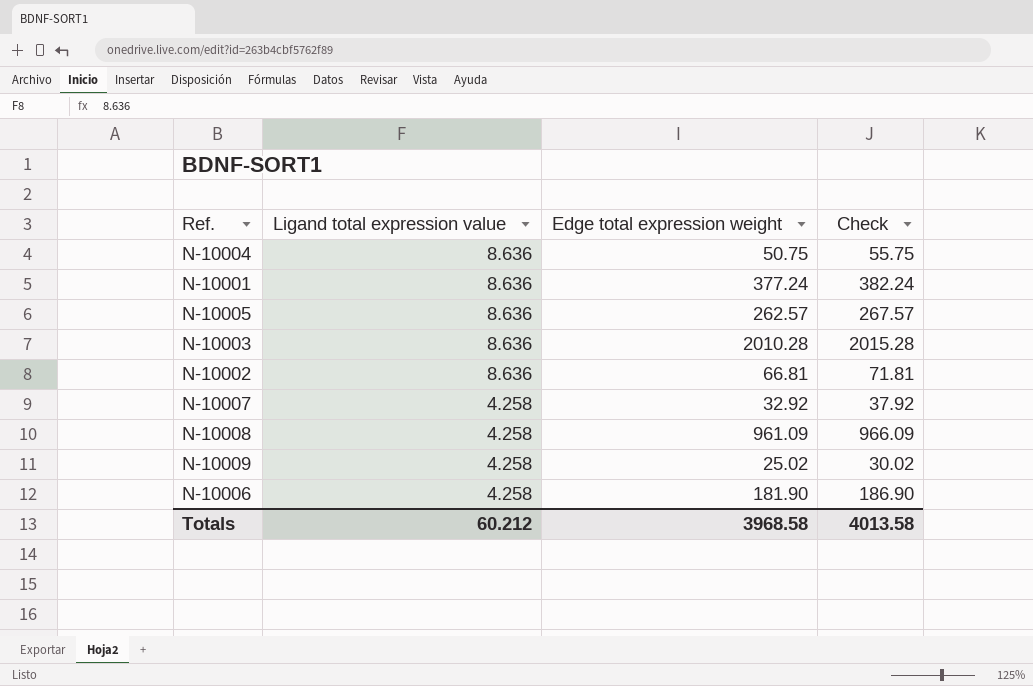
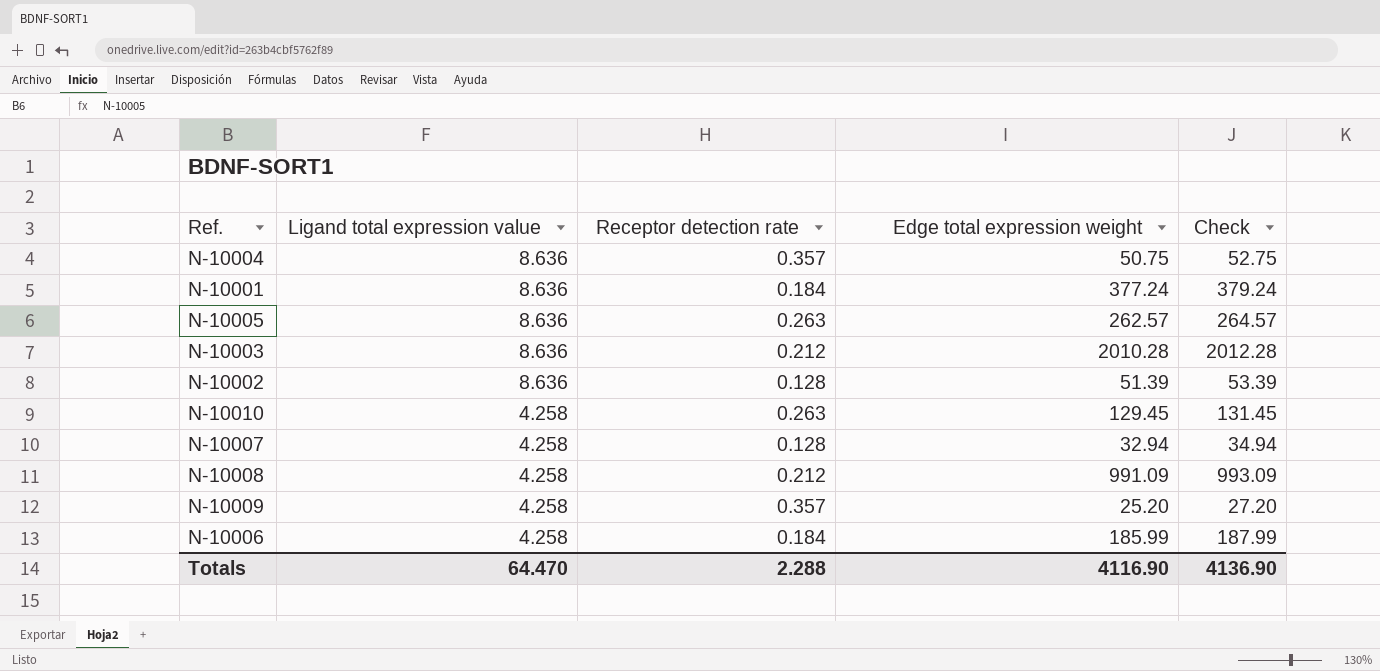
column Receptor detection rate | position: none -> 3
column Check | formula: [Edge total expression weight] + 5 -> [Edge total expression weight] + 2
N-10002 | Edge total expression weight: 66.81 -> 51.39
row N-10010: none -> 4.258 | 0.263 | 129.45 | 131.45
N-10007 | Edge total expression weight: 32.92 -> 32.94
N-10008 | Edge total expression weight: 961.09 -> 991.09
N-10009 | Edge total expression weight: 25.02 -> 25.20
N-10006 | Edge total expression weight: 181.90 -> 185.99
Totals | Ligand total expression value: 60.212 -> 64.470
Totals | Edge total expression weight: 3968.58 -> 4116.90
Totals | Check: 4013.58 -> 4136.90

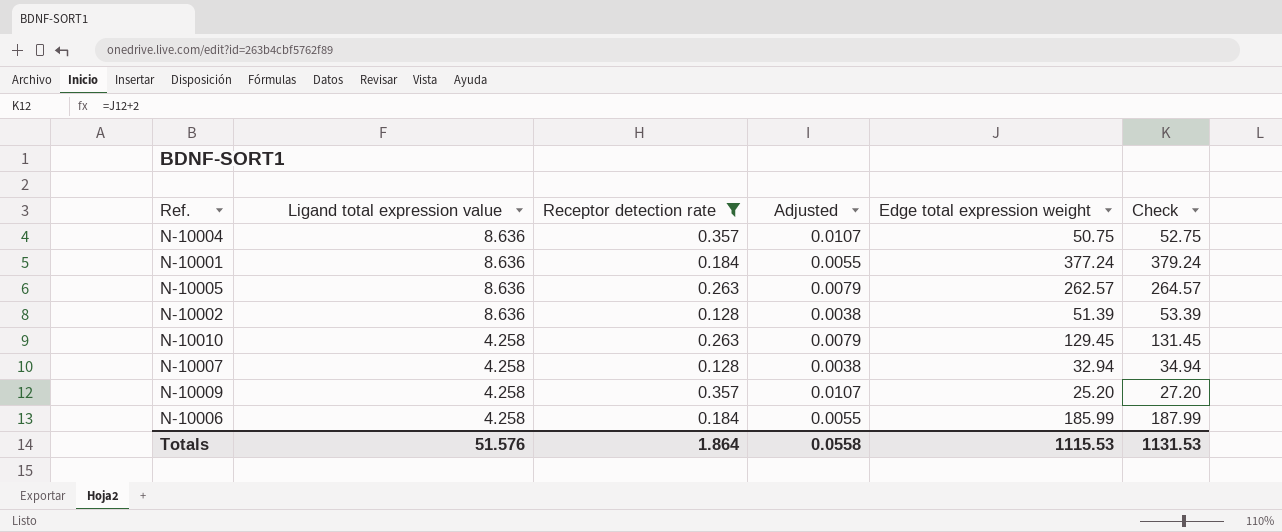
filter: none -> Receptor detection rate != 0.212
column Adjusted | formula: none -> [Receptor detection rate] * 0.03
Totals | Ligand total expression value: 64.470 -> 51.576
Totals | Receptor detection rate: 2.288 -> 1.864
Totals | Edge total expression weight: 4116.90 -> 1115.53
Totals | Check: 4136.90 -> 1131.53

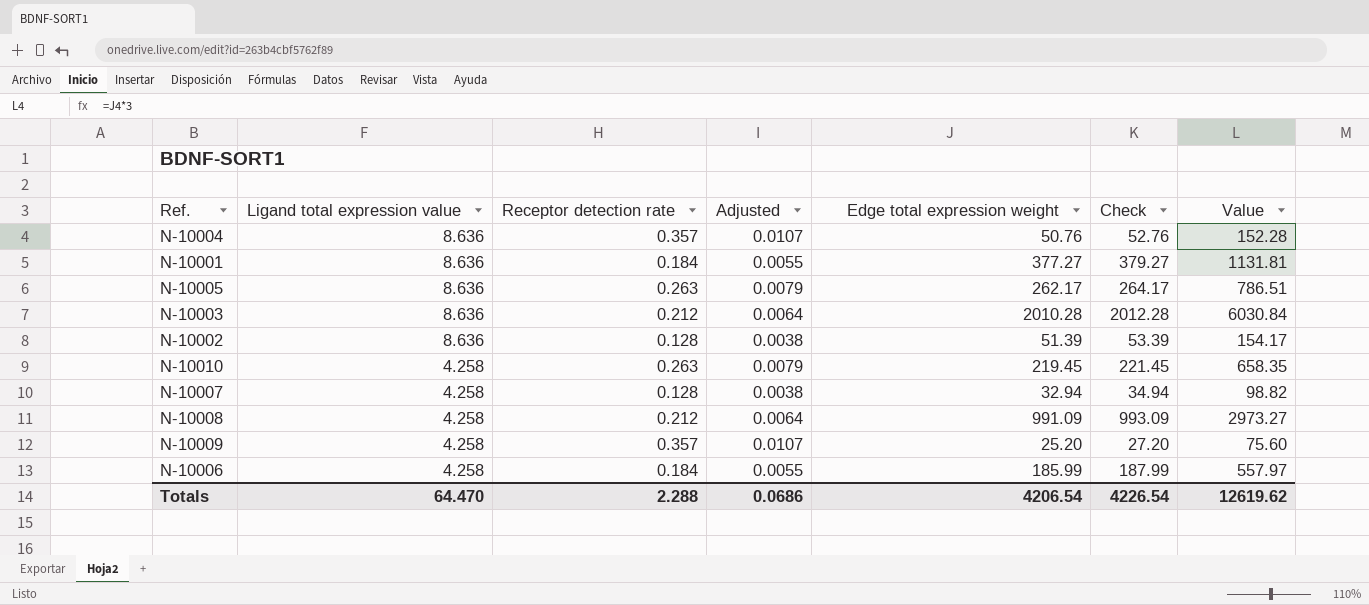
filter: Receptor detection rate != 0.212 -> none
column Value | formula: none -> [Edge total expression weight] * 3
N-10004 | Edge total expression weight: 50.75 -> 50.76
N-10004 | Check: 52.75 -> 52.76
N-10001 | Edge total expression weight: 377.24 -> 377.27
N-10001 | Check: 379.24 -> 379.27
N-10005 | Edge total expression weight: 262.57 -> 262.17
N-10005 | Check: 264.57 -> 264.17
N-10010 | Edge total expression weight: 129.45 -> 219.45
N-10010 | Check: 131.45 -> 221.45
Totals | Ligand total expression value: 51.576 -> 64.470
Totals | Receptor detection rate: 1.864 -> 2.288
Totals | Adjusted: 0.0558 -> 0.0686
Totals | Edge total expression weight: 1115.53 -> 4206.54
Totals | Check: 1131.53 -> 4226.54

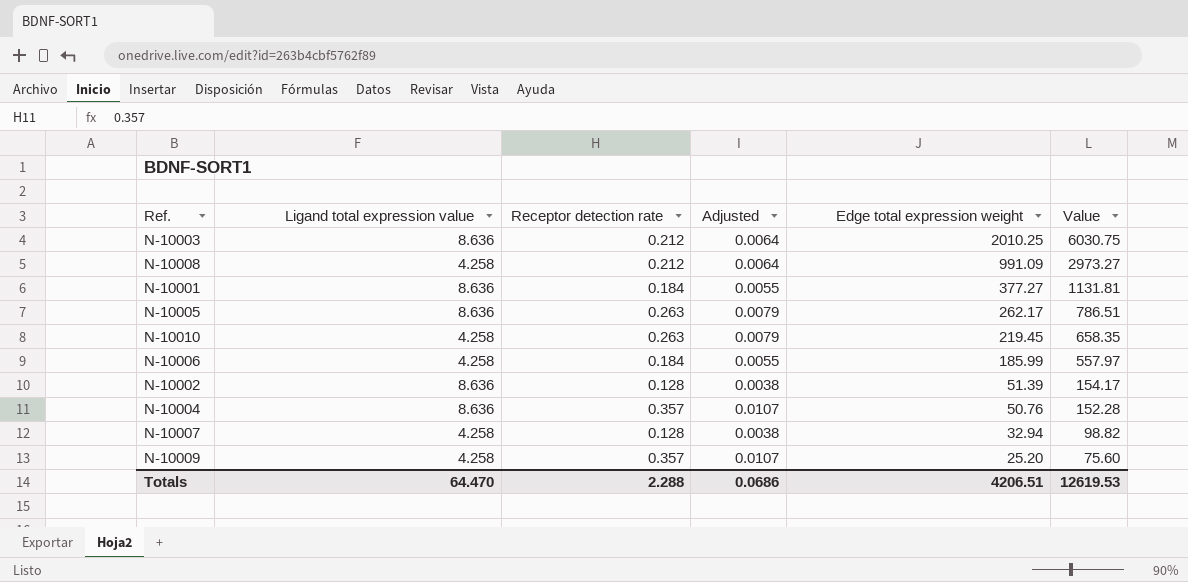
row order: Ligand total expression value descending -> Edge total expression weight descending
column Check | formula: [Edge total expression weight] + 2 -> none
N-10003 | Edge total expression weight: 2010.28 -> 2010.25
N-10003 | Value: 6030.84 -> 6030.75
Totals | Edge total expression weight: 4206.54 -> 4206.51
Totals | Value: 12619.62 -> 12619.53

